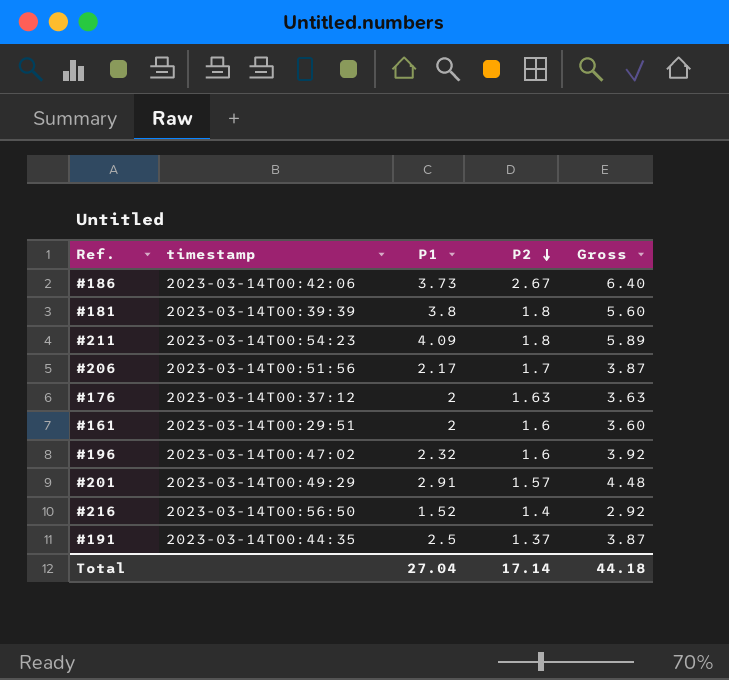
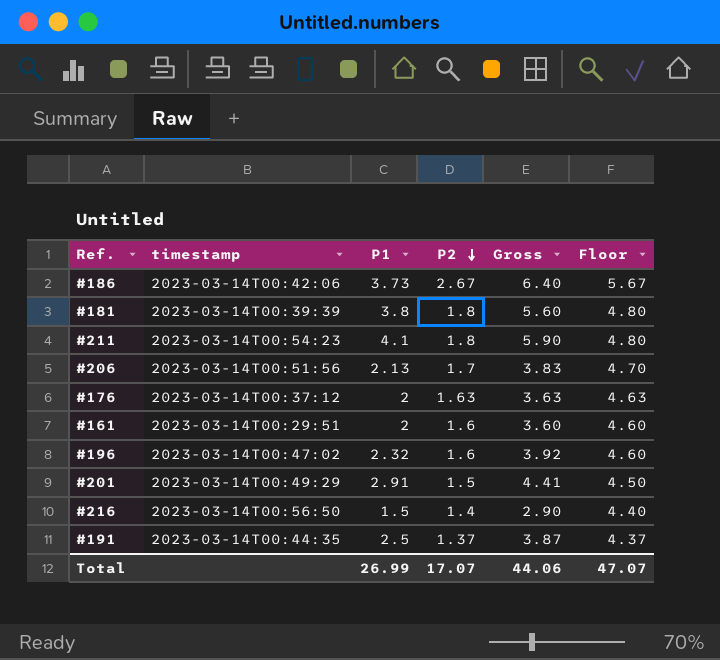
column Floor | formula: none -> [P2] + 3
#211 | P1: 4.09 -> 4.1
#211 | Gross: 5.89 -> 5.90
#206 | P1: 2.17 -> 2.13
#206 | Gross: 3.87 -> 3.83
#201 | P2: 1.57 -> 1.5
#201 | Gross: 4.48 -> 4.41
#216 | P1: 1.52 -> 1.5
#216 | Gross: 2.92 -> 2.90
Total | P1: 27.04 -> 26.99
Total | P2: 17.14 -> 17.07
Total | Gross: 44.18 -> 44.06

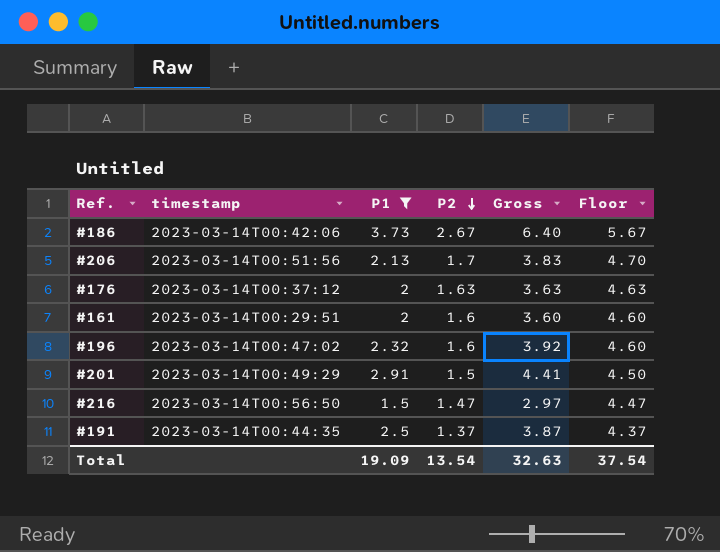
filter: none -> P1 <= 3.73
#216 | P2: 1.4 -> 1.47
#216 | Gross: 2.90 -> 2.97
#216 | Floor: 4.40 -> 4.47
Total | P1: 26.99 -> 19.09
Total | P2: 17.07 -> 13.54
Total | Gross: 44.06 -> 32.63
Total | Floor: 47.07 -> 37.54

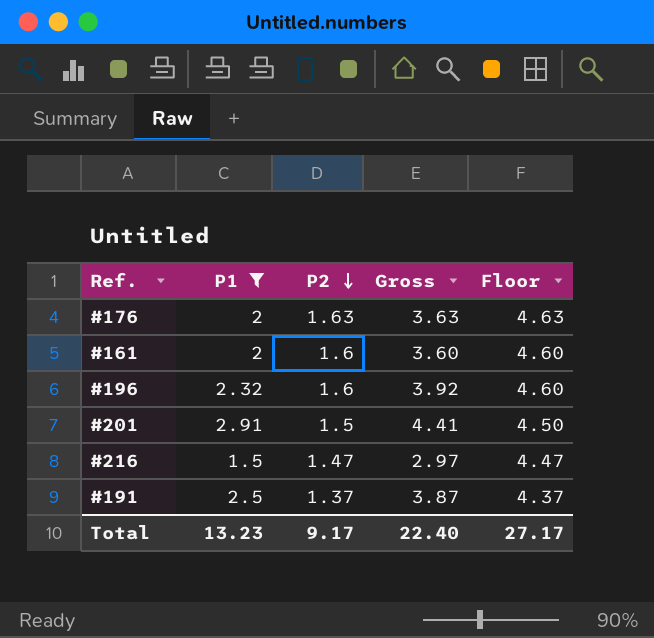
column timestamp | position: 2 -> none
row #186: 2023-03-14T00:42:06 | 3.73 | 2.67 | 6.40 | 5.67 -> none
row #206: 2023-03-14T00:51:56 | 2.13 | 1.7 | 3.83 | 4.70 -> none
Total | P1: 19.09 -> 13.23
Total | P2: 13.54 -> 9.17
Total | Gross: 32.63 -> 22.40
Total | Floor: 37.54 -> 27.17

